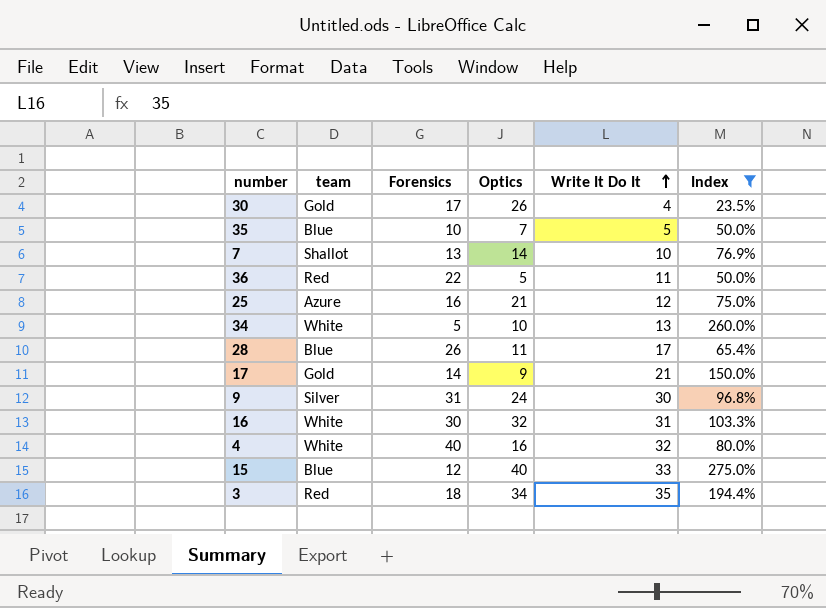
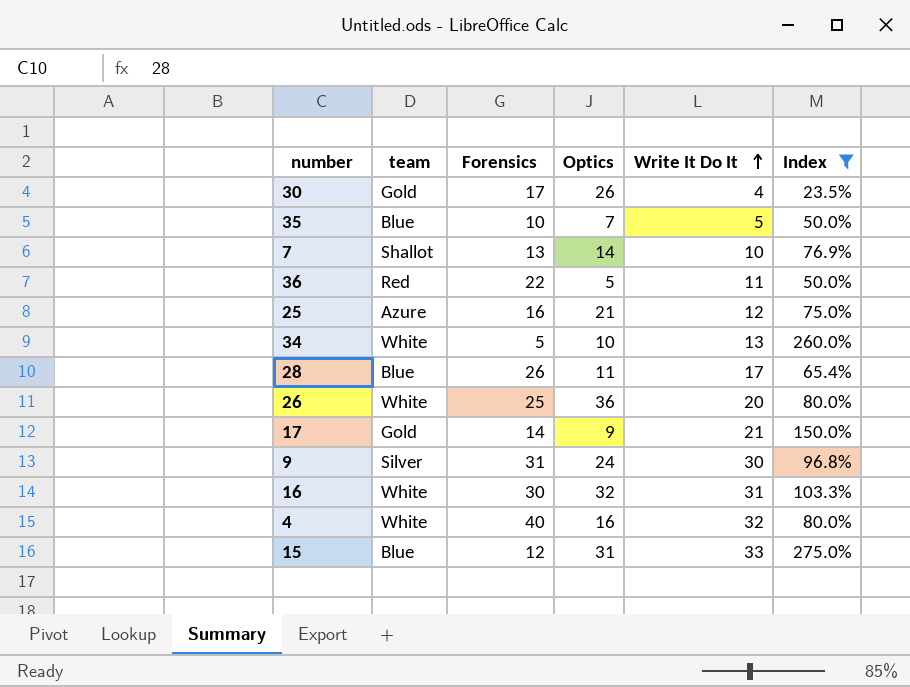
row 3: Red | 18 | 34 | 35 | 194.4% -> none
row 26: none -> White | 25 | 36 | 20 | 80.0%
15 | Optics: 40 -> 31

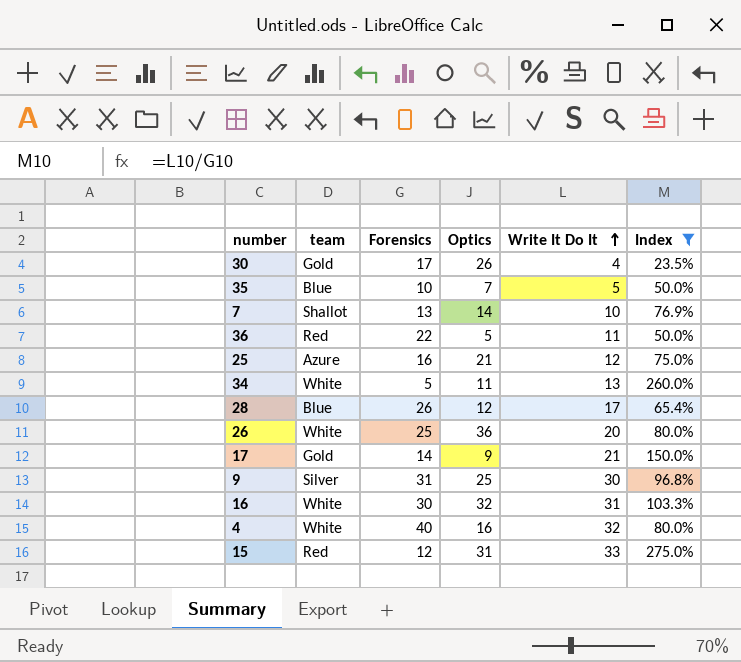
34 | Optics: 10 -> 11
28 | Optics: 11 -> 12
9 | Optics: 24 -> 25
15 | team: Blue -> Red

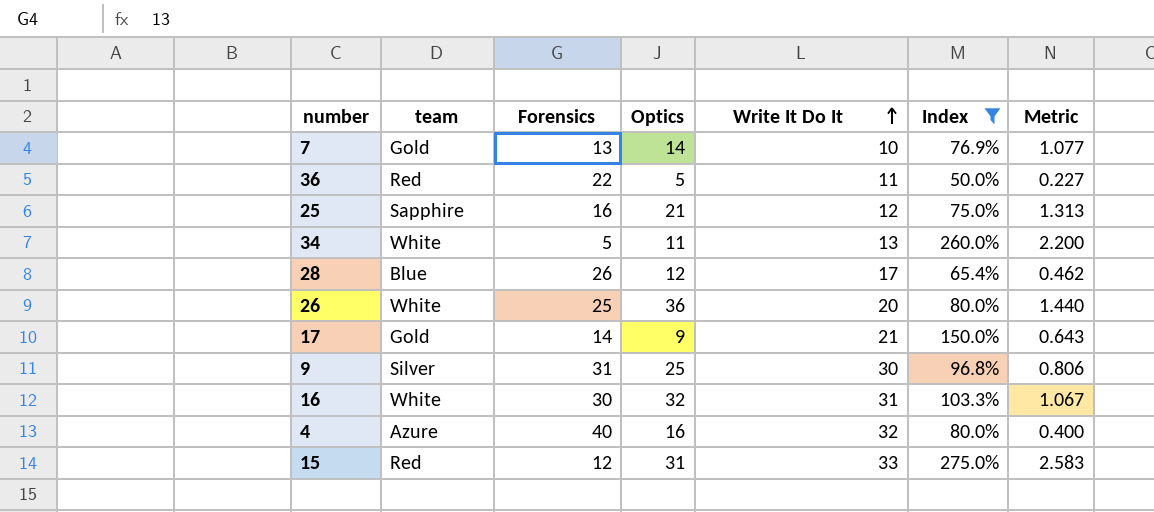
column Metric | formula: none -> [Optics] / [Forensics]
row 30: Gold | 17 | 26 | 4 | 23.5% -> none
row 35: Blue | 10 | 7 | 5 | 50.0% -> none
7 | team: Shallot -> Gold
25 | team: Azure -> Sapphire
4 | team: White -> Azure

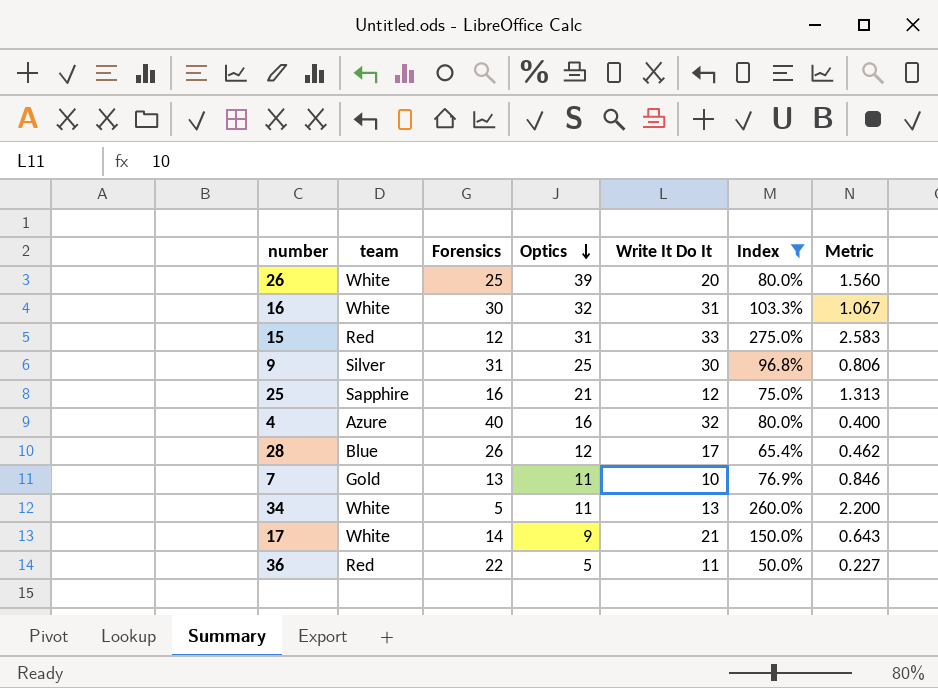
row order: Write It Do It ascending -> Optics descending
26 | Optics: 36 -> 39
26 | Metric: 1.440 -> 1.560
7 | Optics: 14 -> 11
7 | Metric: 1.077 -> 0.846
17 | team: Gold -> White

